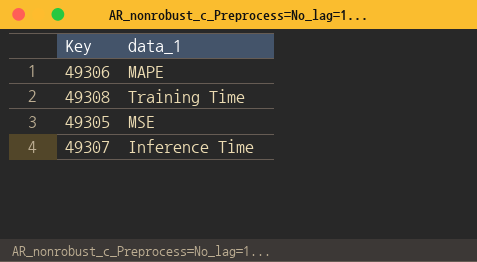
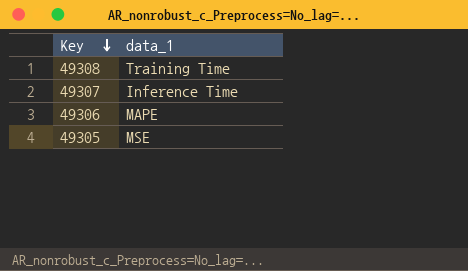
row order: none -> Key descending

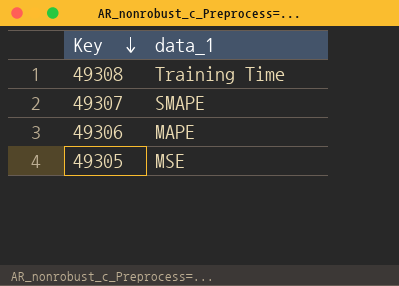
49307 | data_1: Inference Time -> SMAPE

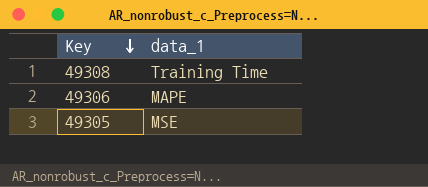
row 49307: SMAPE -> none

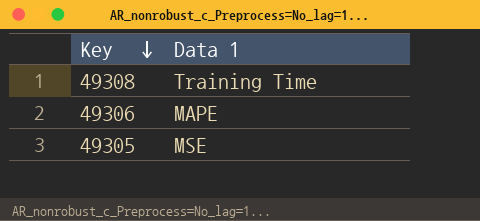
column name: data_1 -> Data 1

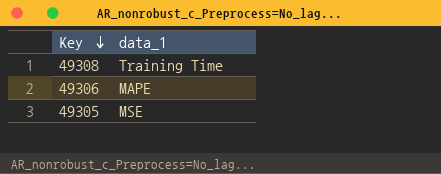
column name: Data 1 -> data_1

